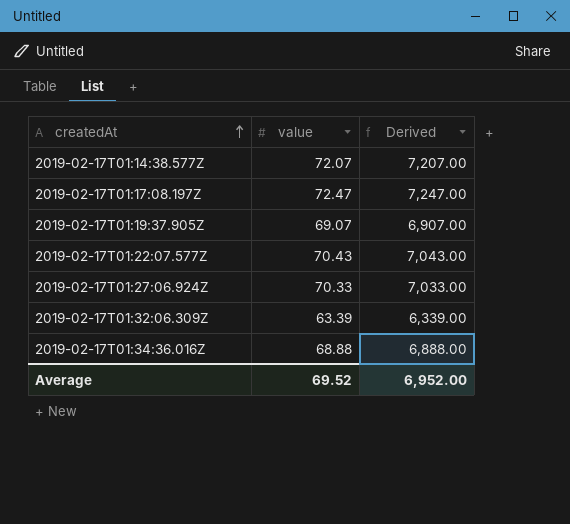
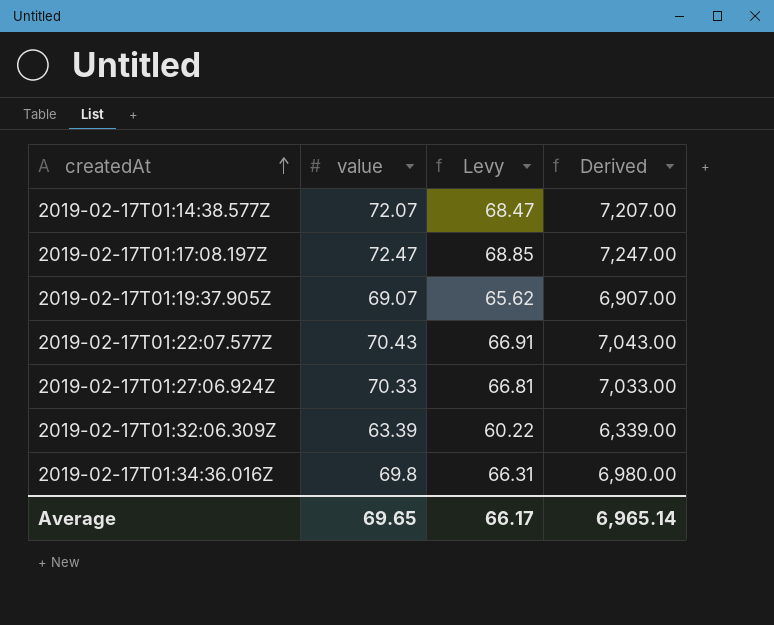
column Levy | formula: none -> [value] * 0.95
2019-02-17T01:34:36.016Z | value: 68.88 -> 69.8
2019-02-17T01:34:36.016Z | Derived: 6,888.00 -> 6,980.00
Average | value: 69.52 -> 69.65
Average | Derived: 6,952.00 -> 6,965.14

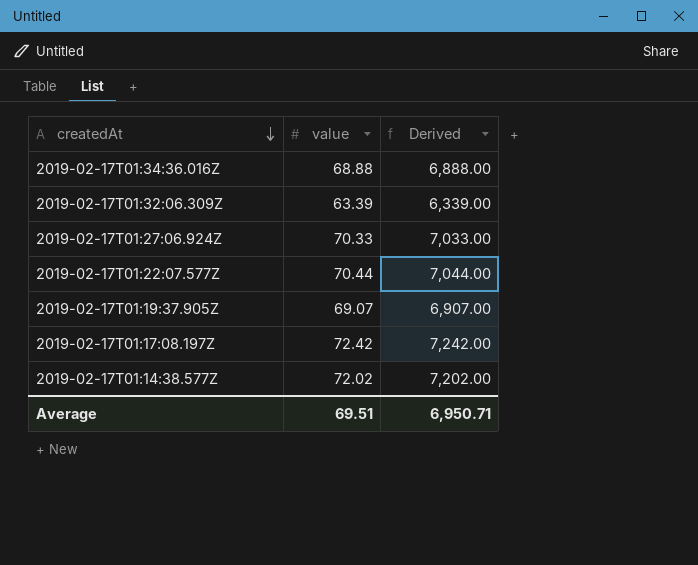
row order: createdAt ascending -> createdAt descending
column Levy | formula: [value] * 0.95 -> none
2019-02-17T01:34:36.016Z | value: 69.8 -> 68.88
2019-02-17T01:34:36.016Z | Derived: 6,980.00 -> 6,888.00
2019-02-17T01:22:07.577Z | value: 70.43 -> 70.44
2019-02-17T01:22:07.577Z | Derived: 7,043.00 -> 7,044.00
2019-02-17T01:17:08.197Z | value: 72.47 -> 72.42
2019-02-17T01:17:08.197Z | Derived: 7,247.00 -> 7,242.00
2019-02-17T01:14:38.577Z | value: 72.07 -> 72.02
2019-02-17T01:14:38.577Z | Derived: 7,207.00 -> 7,202.00
Average | value: 69.65 -> 69.51
Average | Derived: 6,965.14 -> 6,950.71

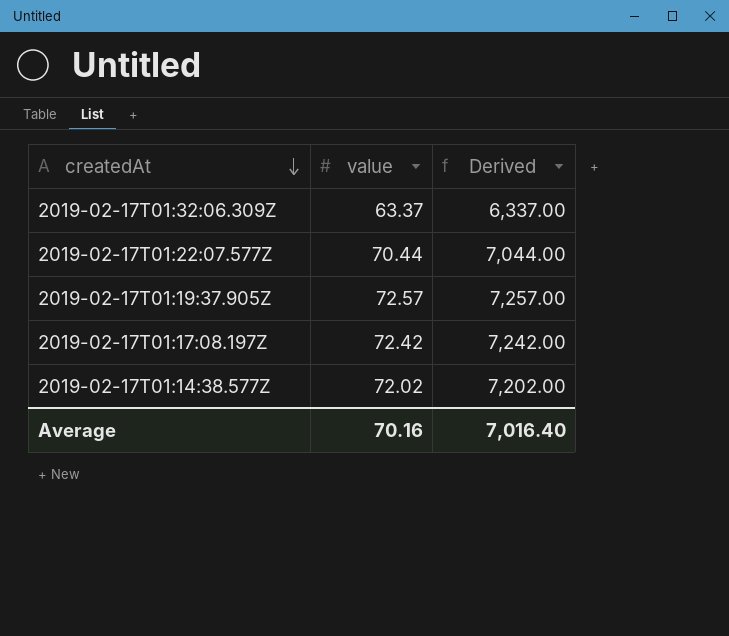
row 2019-02-17T01:34:36.016Z: 68.88 | 6,888.00 -> none
row 2019-02-17T01:27:06.924Z: 70.33 | 7,033.00 -> none
2019-02-17T01:32:06.309Z | value: 63.39 -> 63.37
2019-02-17T01:32:06.309Z | Derived: 6,339.00 -> 6,337.00
2019-02-17T01:19:37.905Z | value: 69.07 -> 72.57
2019-02-17T01:19:37.905Z | Derived: 6,907.00 -> 7,257.00
Average | value: 69.51 -> 70.16
Average | Derived: 6,950.71 -> 7,016.40

